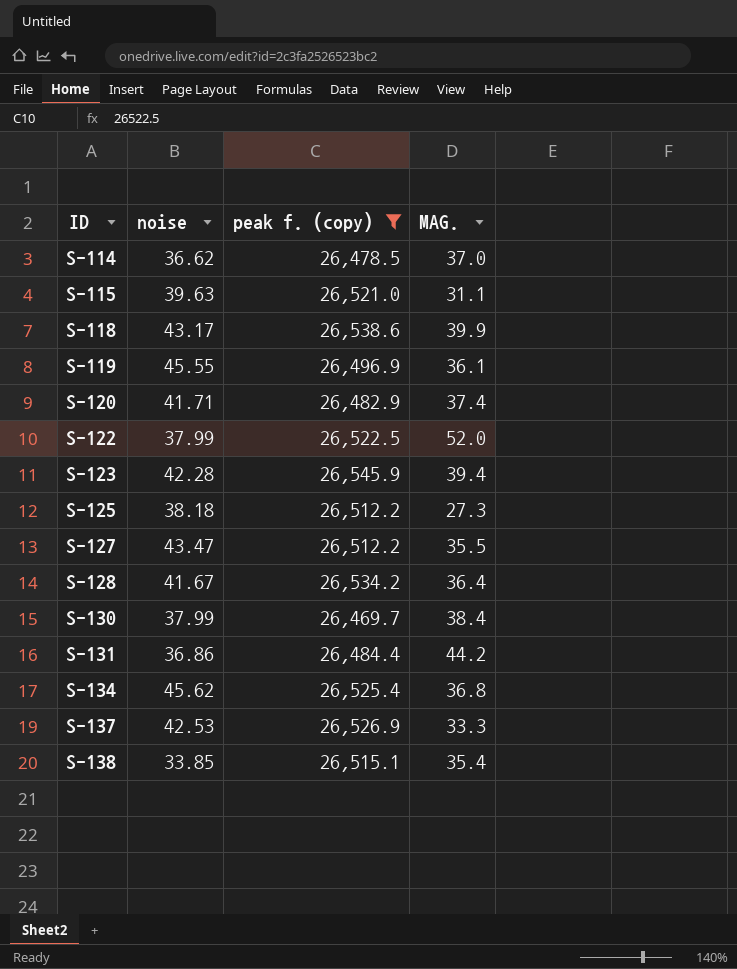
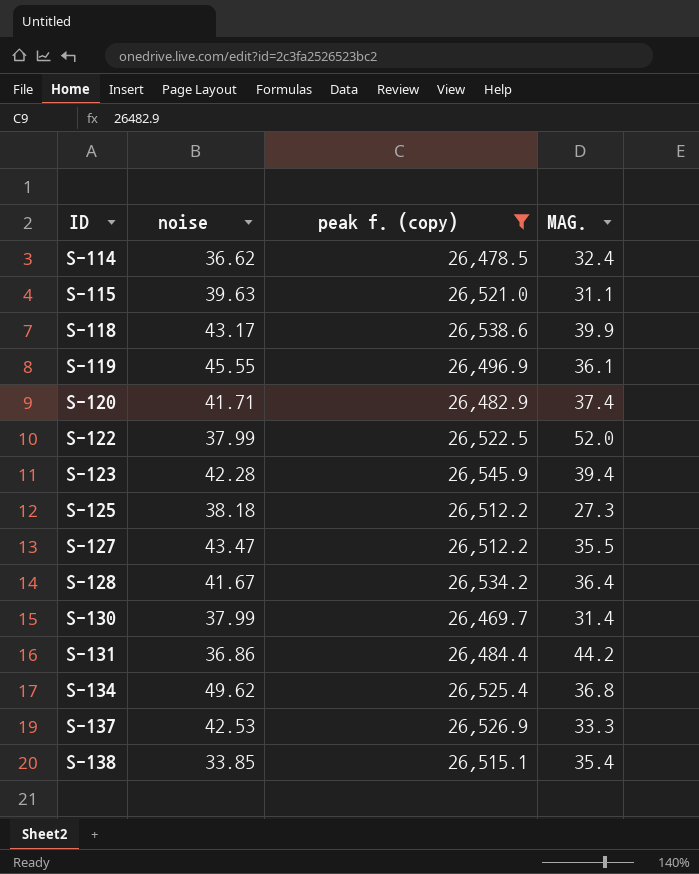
S-114 | MAG.: 37.0 -> 32.4
S-130 | MAG.: 38.4 -> 31.4
S-134 | noise: 45.62 -> 49.62

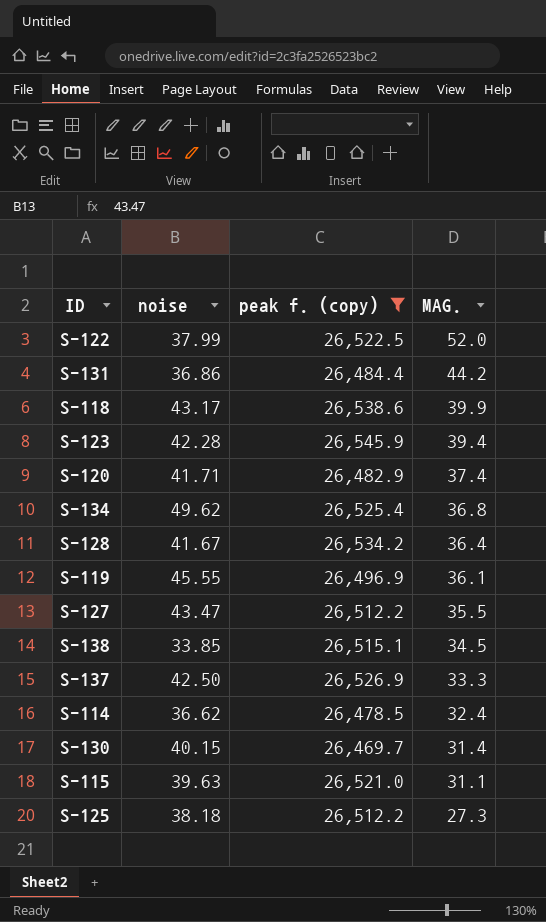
row order: ID ascending -> MAG. descending
S-138 | MAG.: 35.4 -> 34.5
S-137 | noise: 42.53 -> 42.50
S-130 | noise: 37.99 -> 40.15

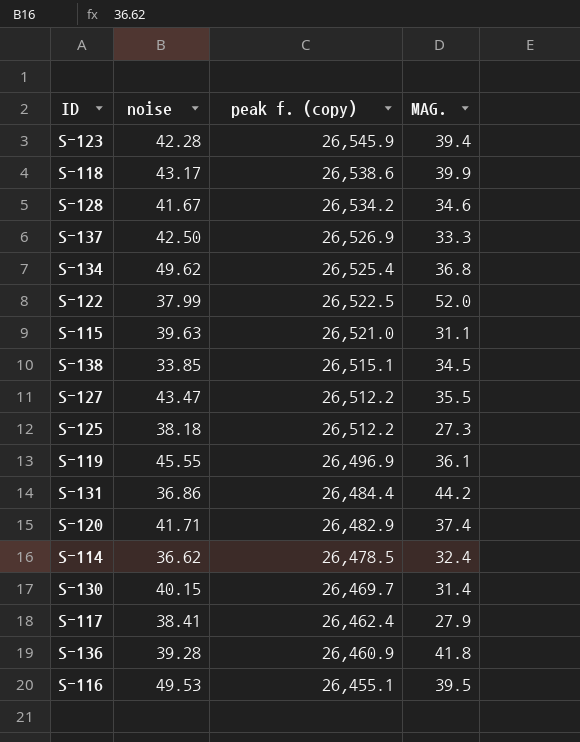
filter: peak f. (copy) >= 26,469.7 -> none
row order: MAG. descending -> peak f. (copy) descending
S-128 | MAG.: 36.4 -> 34.6

